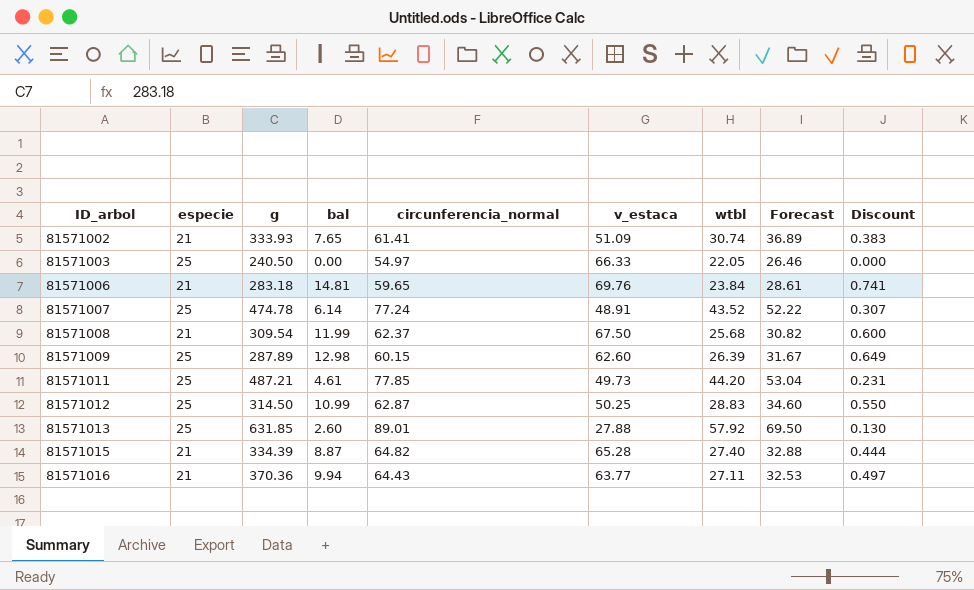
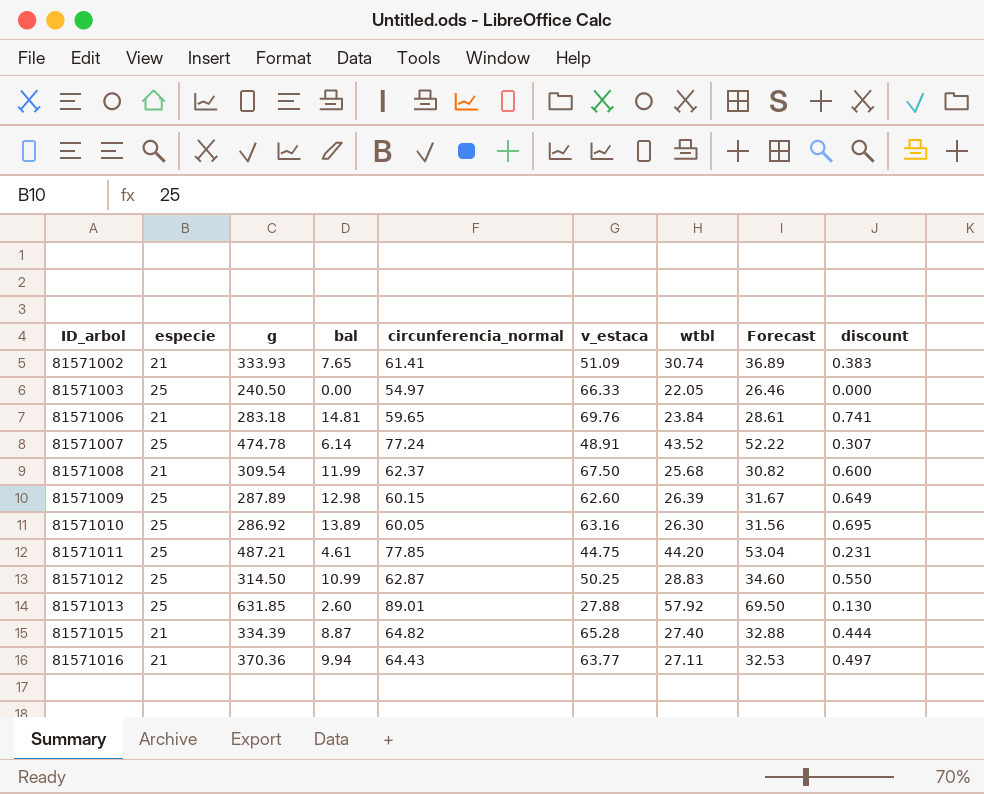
column name: Discount -> discount
row 81571010: none -> 25 | 286.92 | 13.89 | 60.05 | 63.16 | 26.30 | 31.56 | 0.695
81571011 | v_estaca: 49.73 -> 44.75

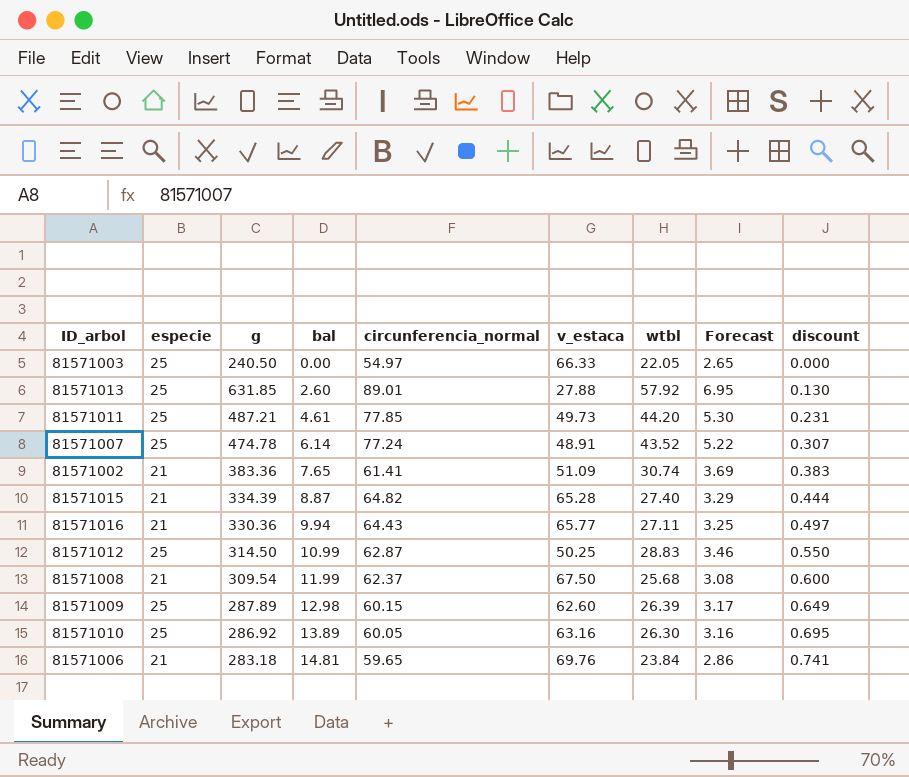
row order: ID_arbol ascending -> bal ascending
column Forecast | formula: [wtbl] * 1.2 -> [wtbl] * 0.12
81571011 | v_estaca: 44.75 -> 49.73
81571002 | g: 333.93 -> 383.36
81571016 | g: 370.36 -> 330.36
81571016 | v_estaca: 63.77 -> 65.77

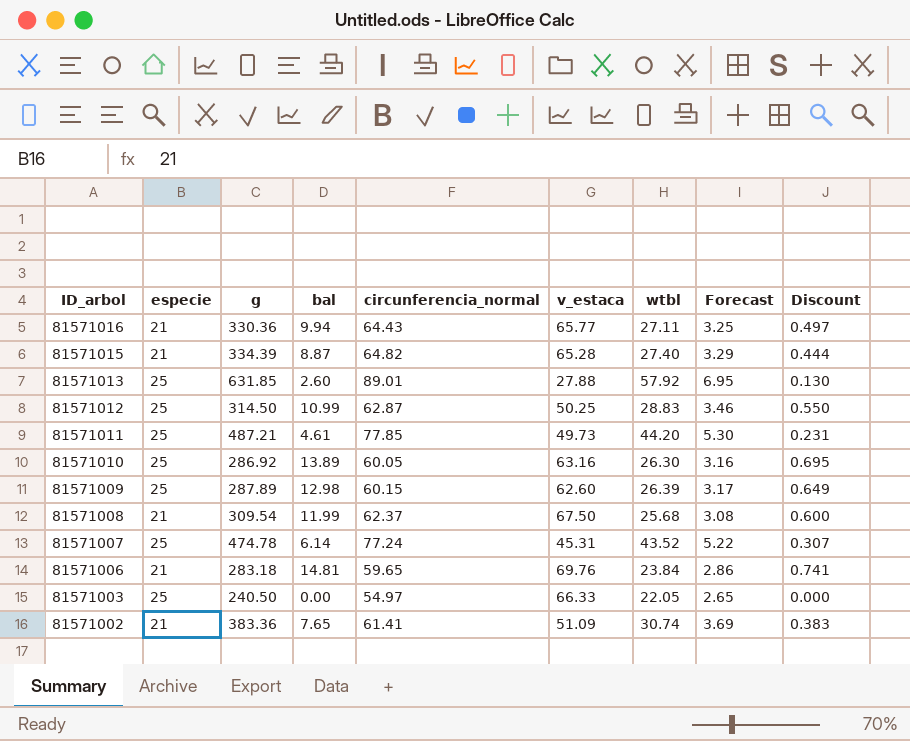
row order: bal ascending -> ID_arbol descending
column name: discount -> Discount
81571007 | v_estaca: 48.91 -> 45.31

